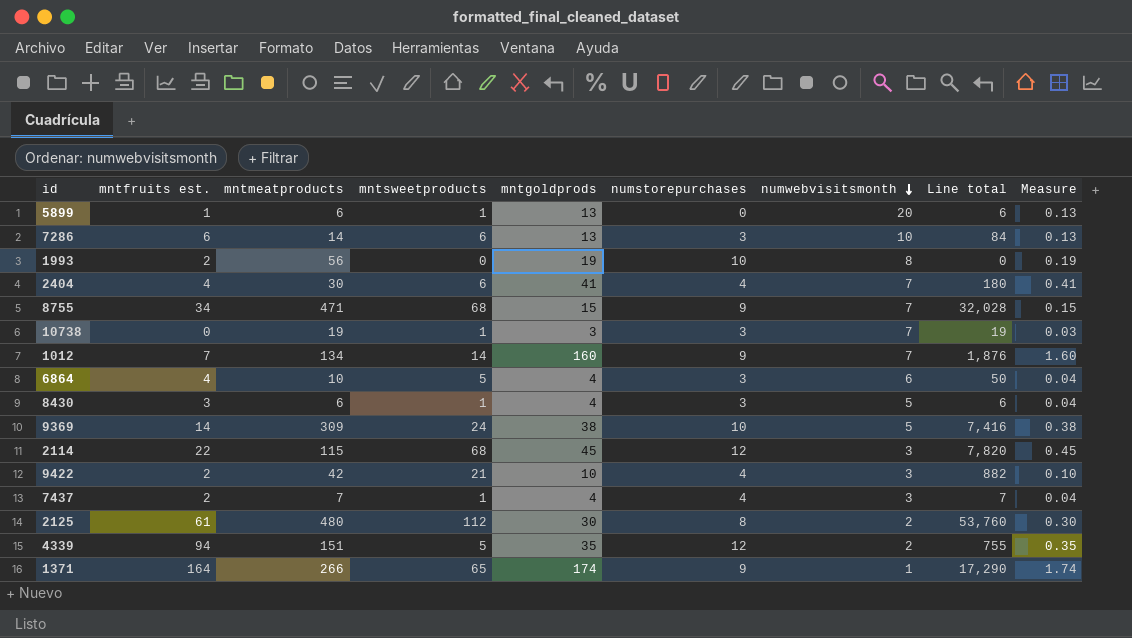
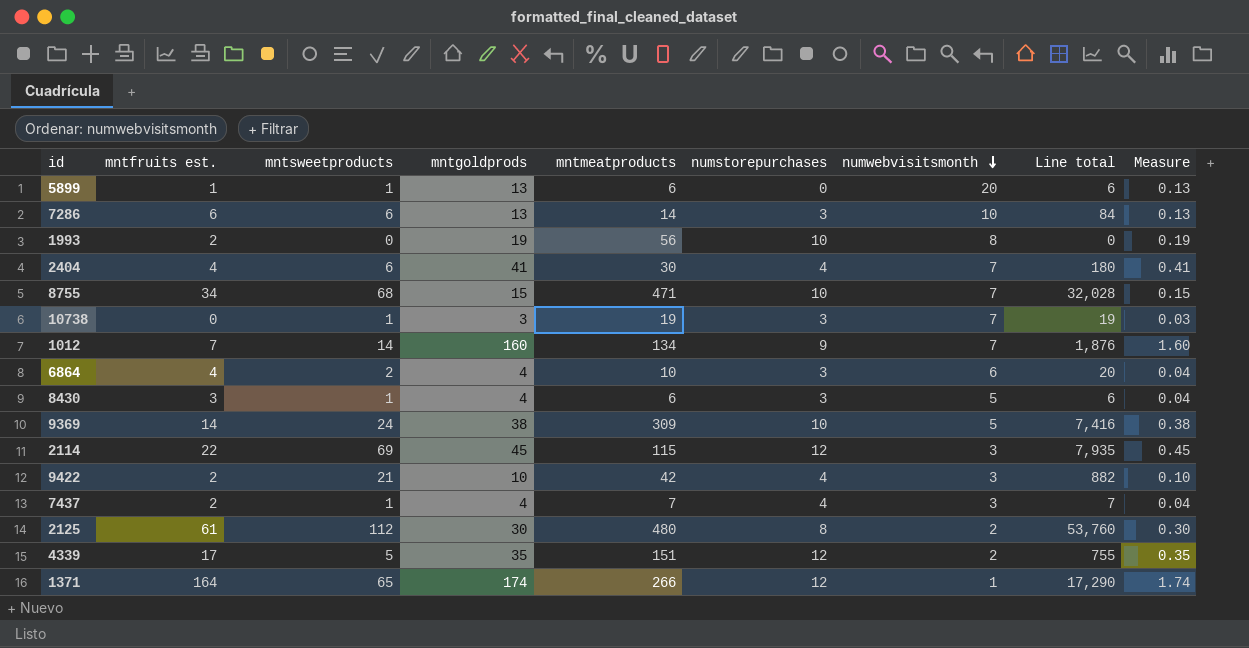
column mntmeatproducts | position: 3 -> 5
8755 | numstorepurchases: 9 -> 10
6864 | mntsweetproducts: 5 -> 2
6864 | Line total: 50 -> 20
2114 | mntsweetproducts: 68 -> 69
2114 | Line total: 7,820 -> 7,935
4339 | mntfruits est.: 94 -> 17
1371 | numstorepurchases: 9 -> 12

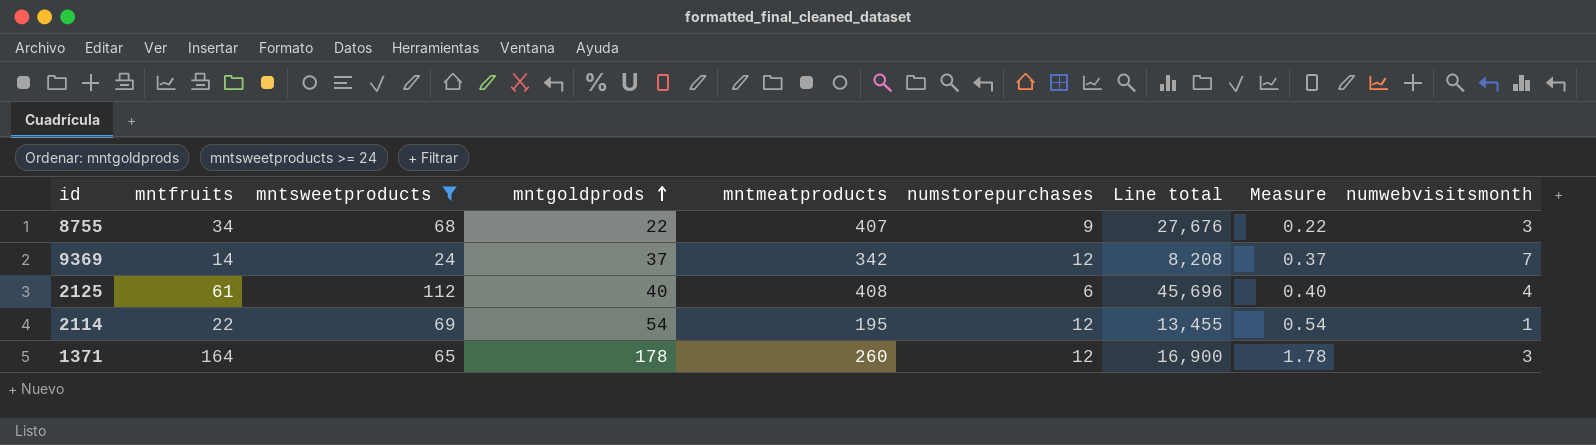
filter: none -> mntsweetproducts >= 24
row order: numwebvisitsmonth descending -> mntgoldprods ascending
column name: mntfruits est. -> mntfruits
column numwebvisitsmonth | position: 7 -> 9
8755 | mntgoldprods: 15 -> 22
8755 | mntmeatproducts: 471 -> 407
8755 | numstorepurchases: 10 -> 9
8755 | Line total: 32,028 -> 27,676
8755 | Measure: 0.15 -> 0.22
8755 | numwebvisitsmonth: 7 -> 3
9369 | mntgoldprods: 38 -> 37
9369 | mntmeatproducts: 309 -> 342
9369 | numstorepurchases: 10 -> 12
9369 | Line total: 7,416 -> 8,208
9369 | Measure: 0.38 -> 0.37
9369 | numwebvisitsmonth: 5 -> 7
2125 | mntgoldprods: 30 -> 40
2125 | mntmeatproducts: 480 -> 408
2125 | numstorepurchases: 8 -> 6
2125 | Line total: 53,760 -> 45,696
2125 | Measure: 0.30 -> 0.40
2125 | numwebvisitsmonth: 2 -> 4
2114 | mntgoldprods: 45 -> 54
2114 | mntmeatproducts: 115 -> 195
2114 | Line total: 7,935 -> 13,455
2114 | Measure: 0.45 -> 0.54
2114 | numwebvisitsmonth: 3 -> 1
1371 | mntgoldprods: 174 -> 178
1371 | mntmeatproducts: 266 -> 260
1371 | Line total: 17,290 -> 16,900
1371 | Measure: 1.74 -> 1.78
1371 | numwebvisitsmonth: 1 -> 3

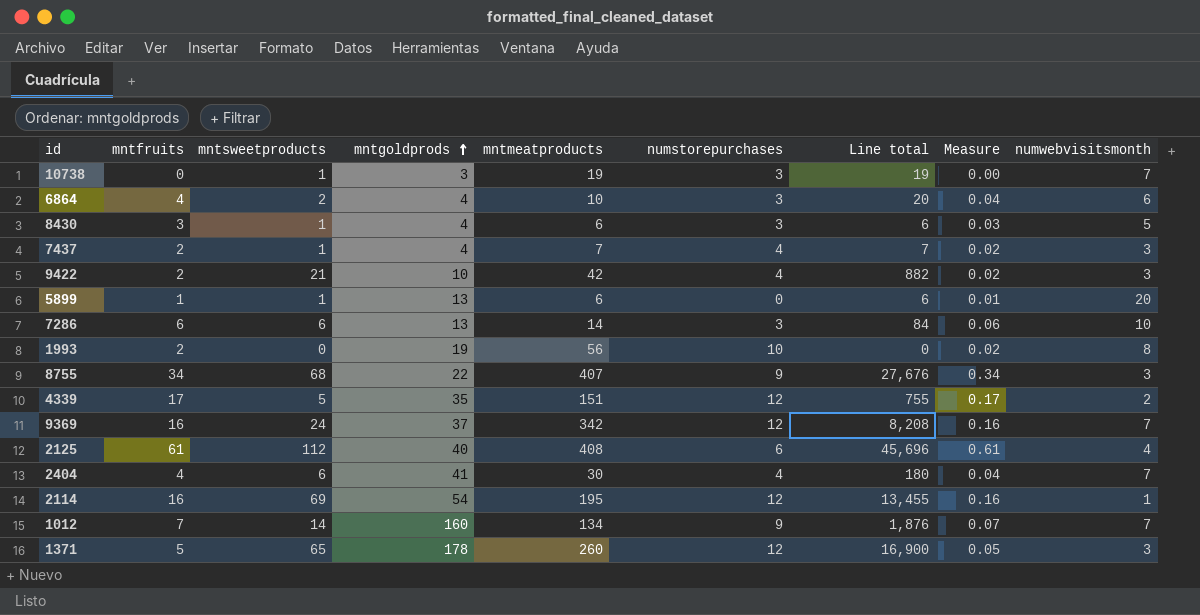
filter: mntsweetproducts >= 24 -> none
column Measure | formula: [mntgoldprods] * 0.01 -> [mntfruits] * 0.01
9369 | mntfruits: 14 -> 16
2114 | mntfruits: 22 -> 16
1371 | mntfruits: 164 -> 5

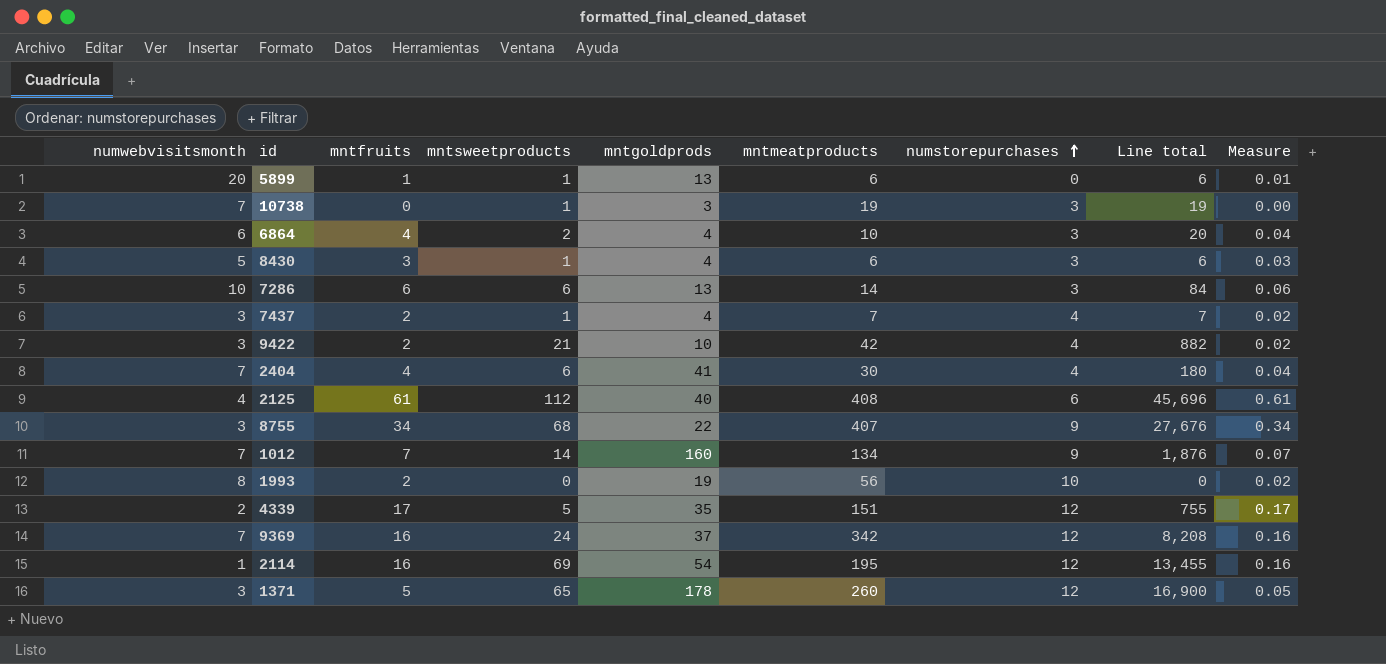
row order: mntgoldprods ascending -> numstorepurchases ascending
column numwebvisitsmonth | position: 9 -> 1

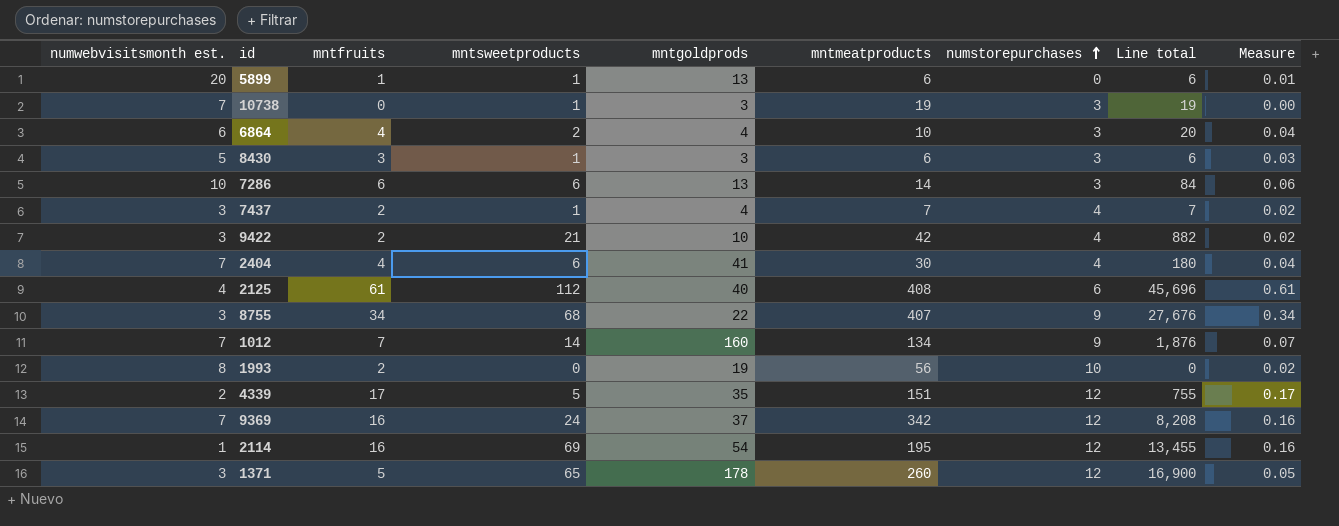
column name: numwebvisitsmonth -> numwebvisitsmonth est.
8430 | mntgoldprods: 4 -> 3

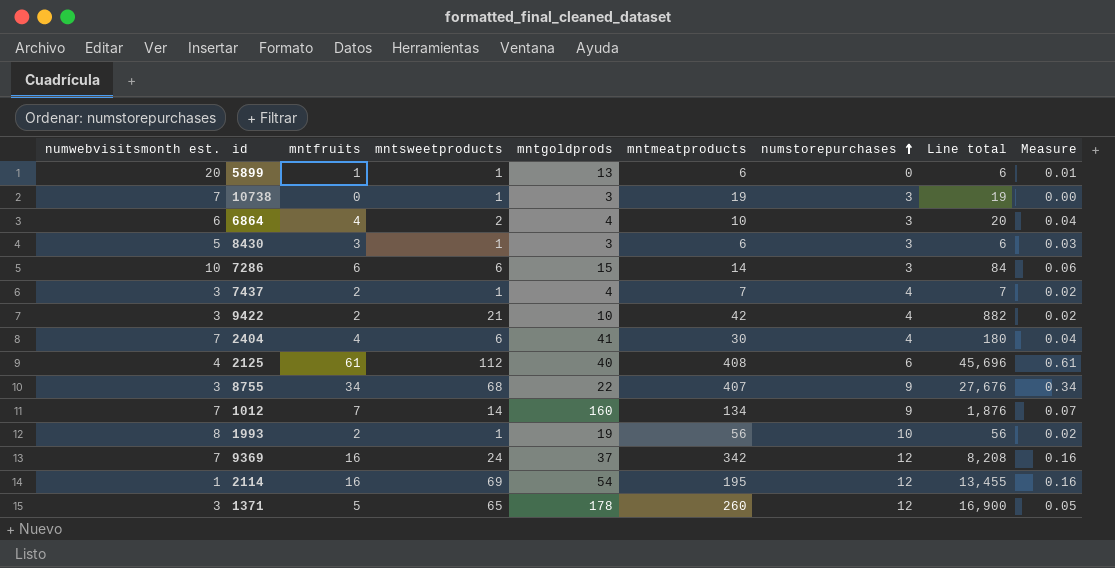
row 4339: 2 | 17 | 5 | 35 | 151 | 12 | 755 | 0.17 -> none
7286 | mntgoldprods: 13 -> 15
1993 | mntsweetproducts: 0 -> 1
1993 | Line total: 0 -> 56

